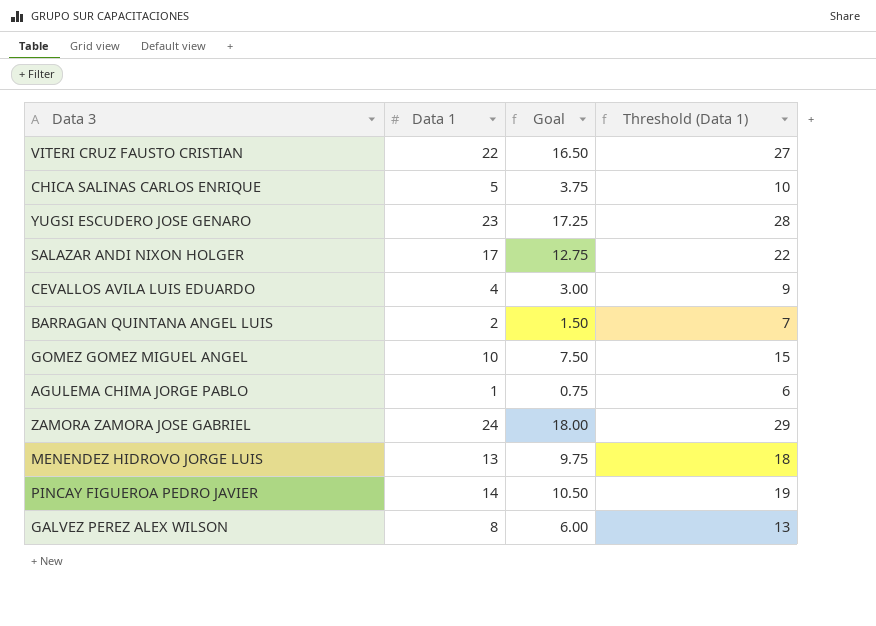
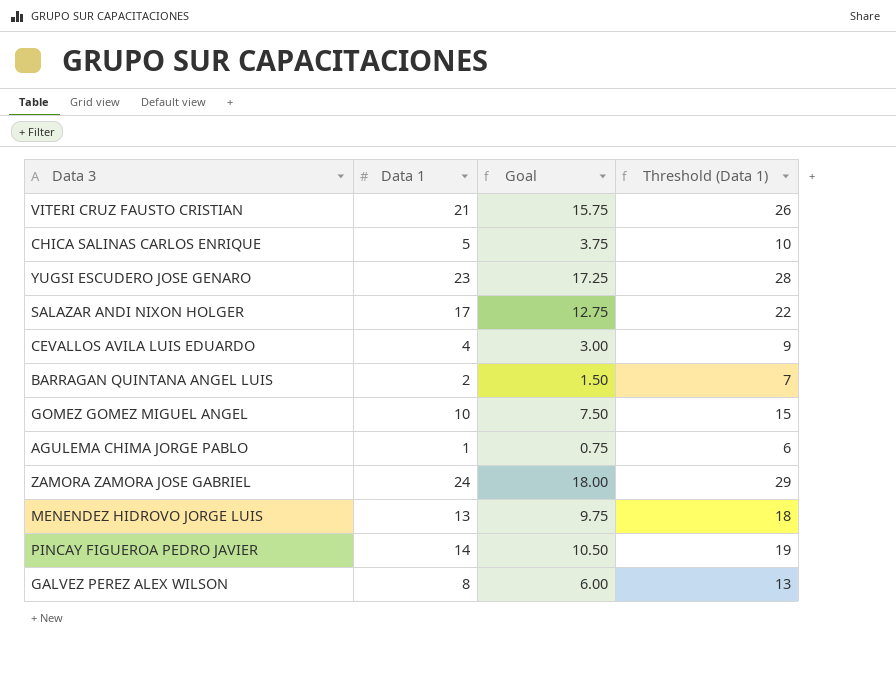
VITERI CRUZ FAUSTO CRISTIAN | Data 1: 22 -> 21
VITERI CRUZ FAUSTO CRISTIAN | Goal: 16.50 -> 15.75
VITERI CRUZ FAUSTO CRISTIAN | Threshold (Data 1): 27 -> 26

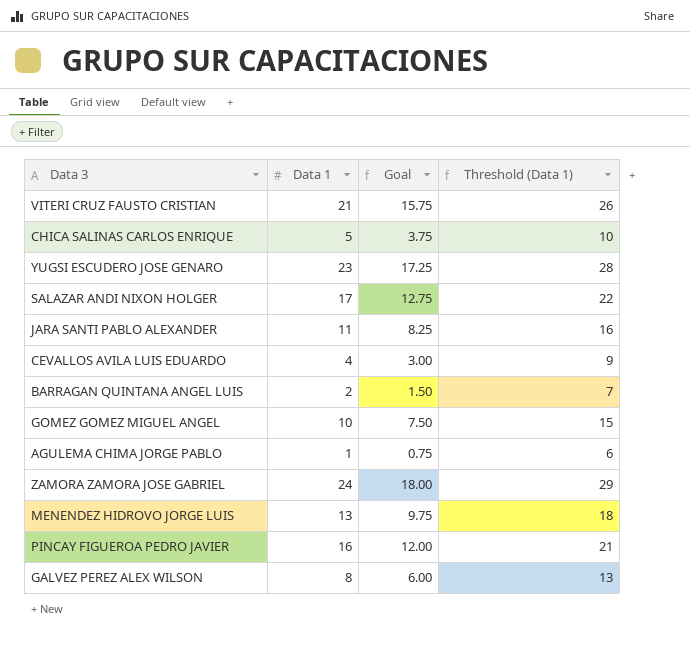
row JARA SANTI PABLO ALEXANDER: none -> 11 | 8.25 | 16
PINCAY FIGUEROA PEDRO JAVIER | Data 1: 14 -> 16
PINCAY FIGUEROA PEDRO JAVIER | Goal: 10.50 -> 12.00
PINCAY FIGUEROA PEDRO JAVIER | Threshold (Data 1): 19 -> 21

